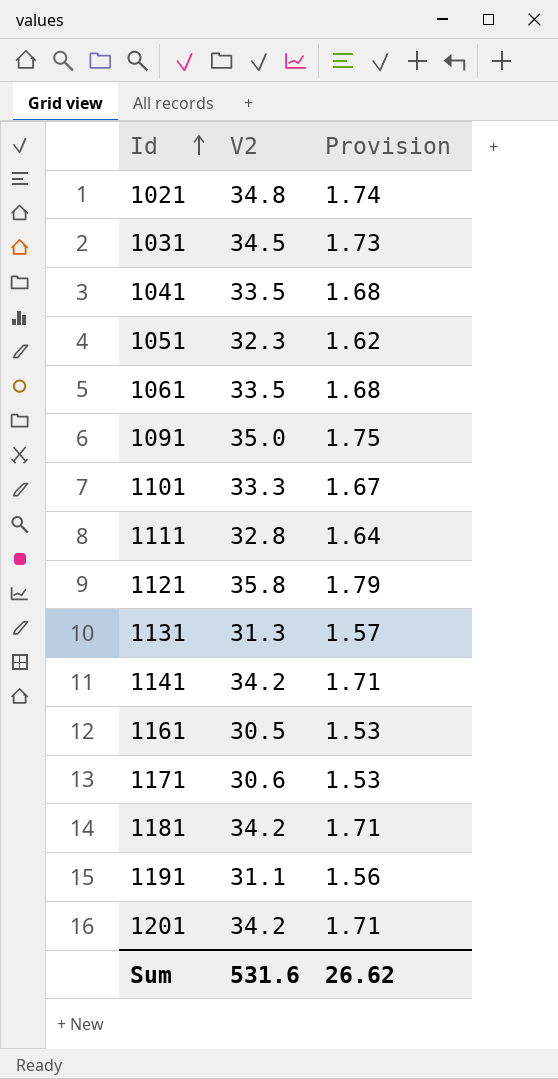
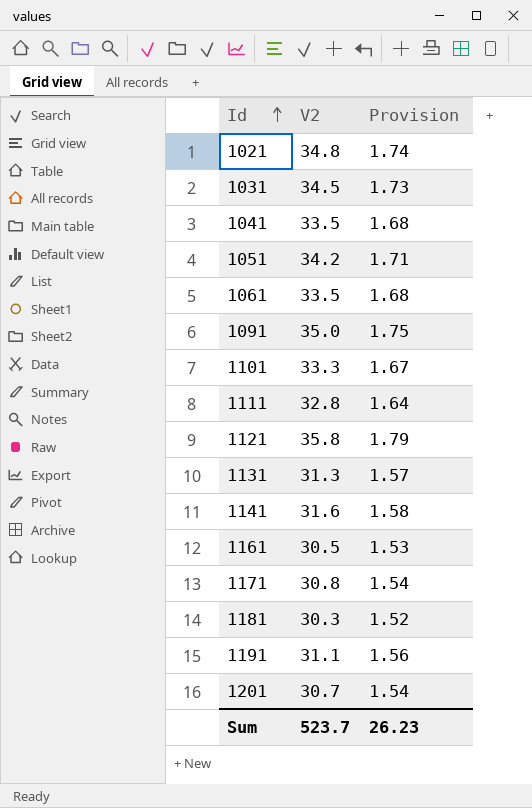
1051 | V2: 32.3 -> 34.2
1051 | Provision: 1.62 -> 1.71
1141 | V2: 34.2 -> 31.6
1141 | Provision: 1.71 -> 1.58
1171 | V2: 30.6 -> 30.8
1171 | Provision: 1.53 -> 1.54
1181 | V2: 34.2 -> 30.3
1181 | Provision: 1.71 -> 1.52
1201 | V2: 34.2 -> 30.7
1201 | Provision: 1.71 -> 1.54
Sum | V2: 531.6 -> 523.7
Sum | Provision: 26.62 -> 26.23

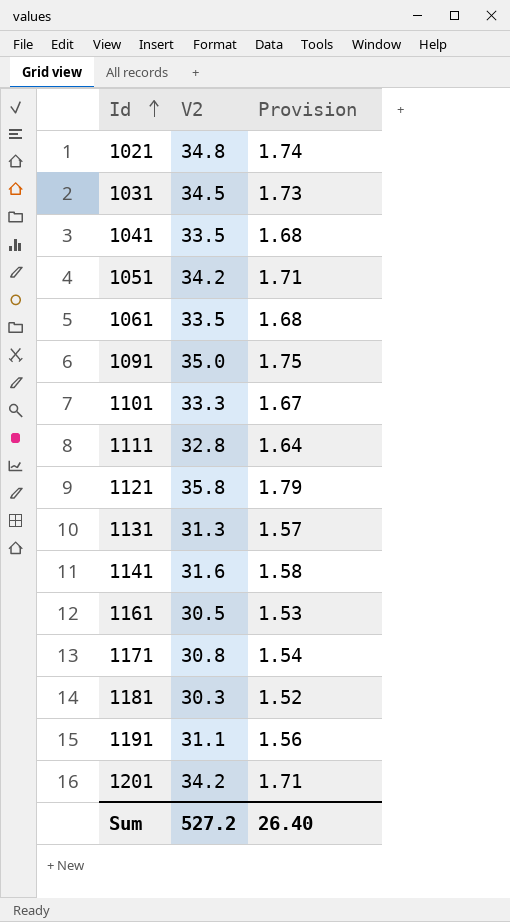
1201 | V2: 30.7 -> 34.2
1201 | Provision: 1.54 -> 1.71
Sum | V2: 523.7 -> 527.2
Sum | Provision: 26.23 -> 26.40

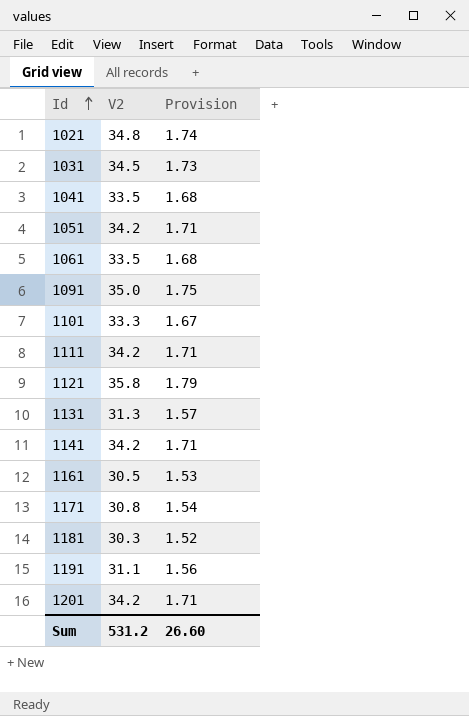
1111 | V2: 32.8 -> 34.2
1111 | Provision: 1.64 -> 1.71
1141 | V2: 31.6 -> 34.2
1141 | Provision: 1.58 -> 1.71
Sum | V2: 527.2 -> 531.2
Sum | Provision: 26.40 -> 26.60

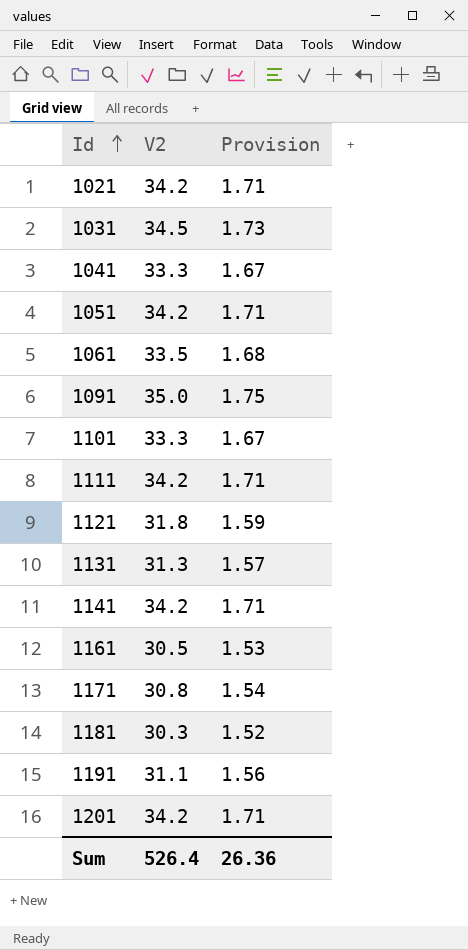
1021 | V2: 34.8 -> 34.2
1021 | Provision: 1.74 -> 1.71
1041 | V2: 33.5 -> 33.3
1041 | Provision: 1.68 -> 1.67
1121 | V2: 35.8 -> 31.8
1121 | Provision: 1.79 -> 1.59
Sum | V2: 531.2 -> 526.4
Sum | Provision: 26.60 -> 26.36

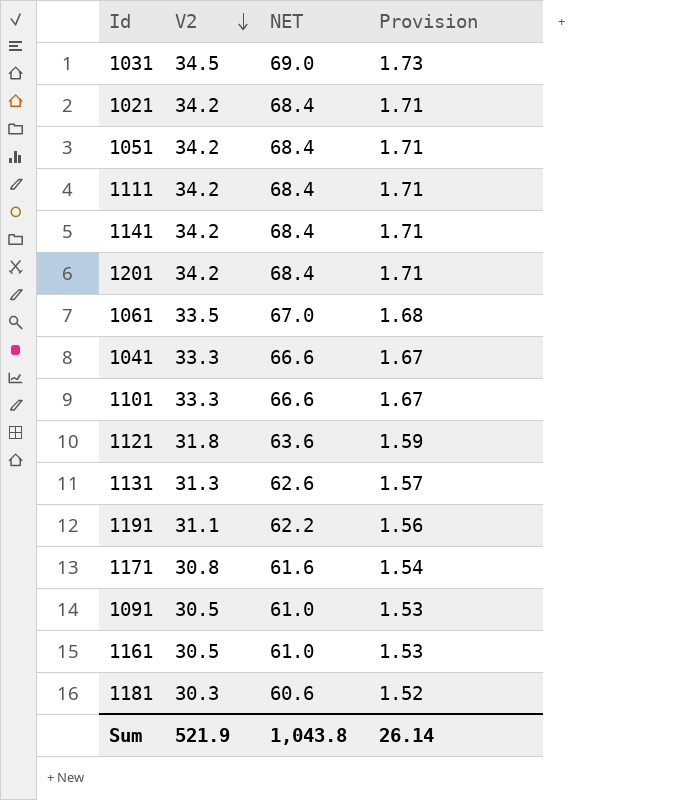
row order: Id ascending -> V2 descending
column NET | formula: none -> [V2] * 2
1091 | V2: 35.0 -> 30.5
1091 | Provision: 1.75 -> 1.53
Sum | V2: 526.4 -> 521.9
Sum | Provision: 26.36 -> 26.14

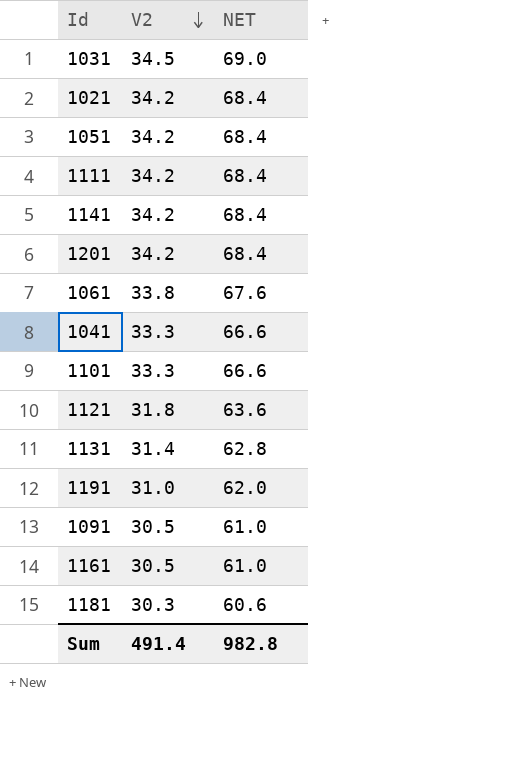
column Provision | formula: [V2] * 0.05 -> none
row 1171: 30.8 | 61.6 | 1.54 -> none
1061 | V2: 33.5 -> 33.8
1061 | NET: 67.0 -> 67.6
1131 | V2: 31.3 -> 31.4
1131 | NET: 62.6 -> 62.8
1191 | V2: 31.1 -> 31.0
1191 | NET: 62.2 -> 62.0
Sum | V2: 521.9 -> 491.4
Sum | NET: 1,043.8 -> 982.8

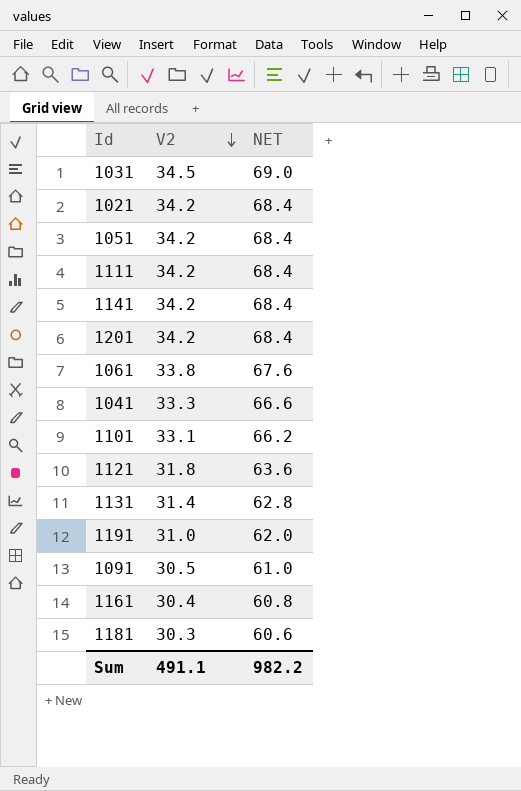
1101 | V2: 33.3 -> 33.1
1101 | NET: 66.6 -> 66.2
1161 | V2: 30.5 -> 30.4
1161 | NET: 61.0 -> 60.8
Sum | V2: 491.4 -> 491.1
Sum | NET: 982.8 -> 982.2

